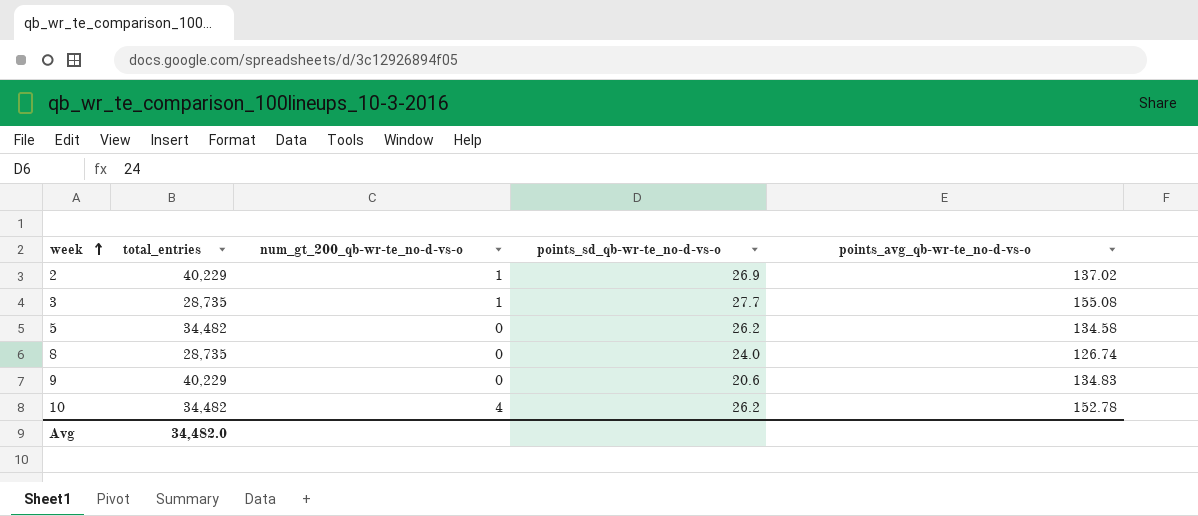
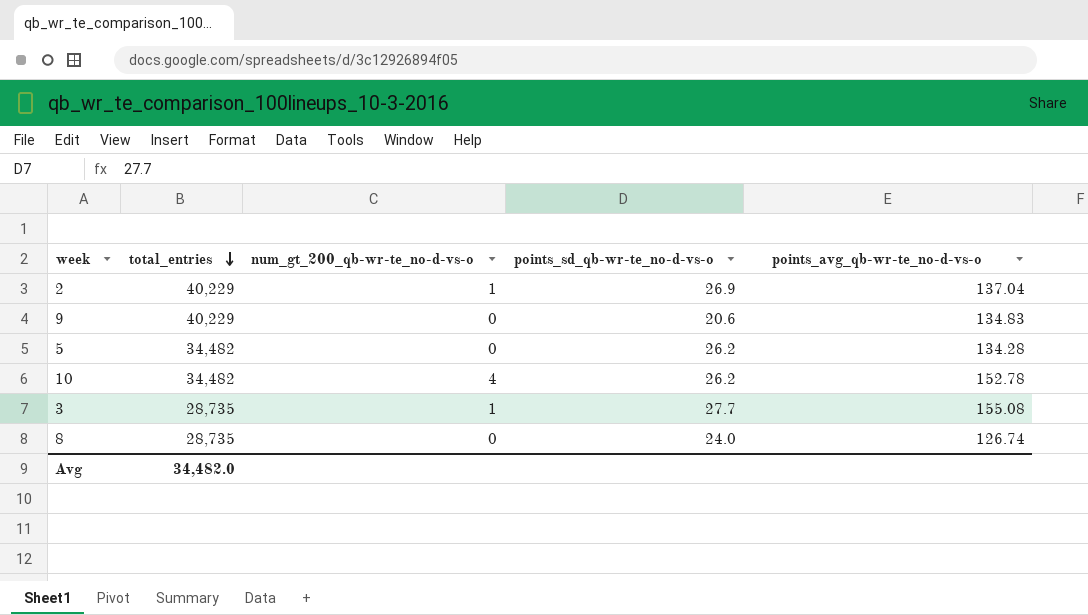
row order: week ascending -> total_entries descending
2 | points_avg_qb-wr-te_no-d-vs-o: 137.02 -> 137.04
5 | points_avg_qb-wr-te_no-d-vs-o: 134.58 -> 134.28

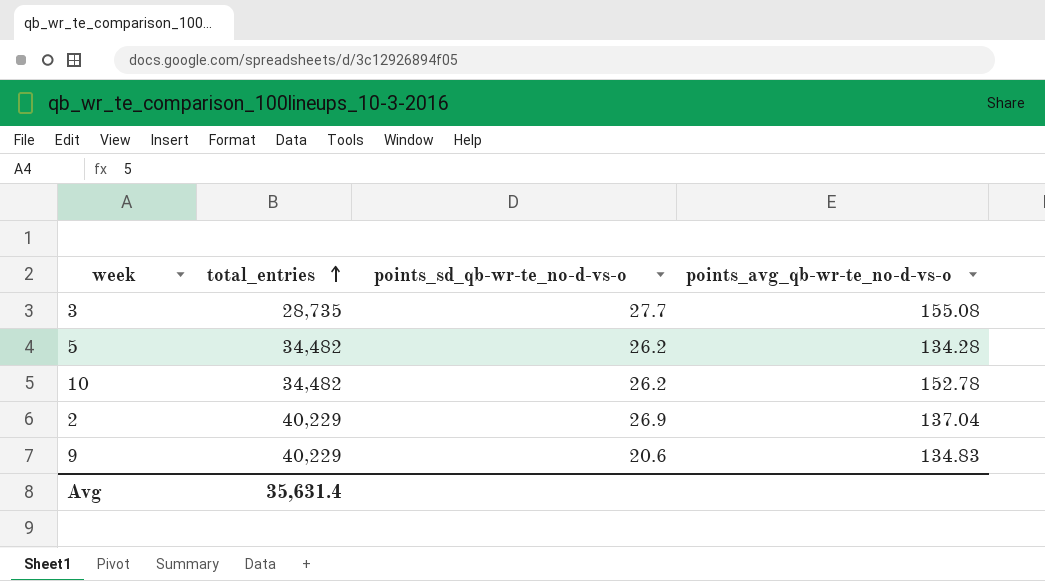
row order: total_entries descending -> total_entries ascending
column num_gt_200_qb-wr-te_no-d-vs-o | position: 3 -> none
row 8: 28,735 | 0 | 24.0 | 126.74 -> none
Avg | total_entries: 34,482.0 -> 35,631.4

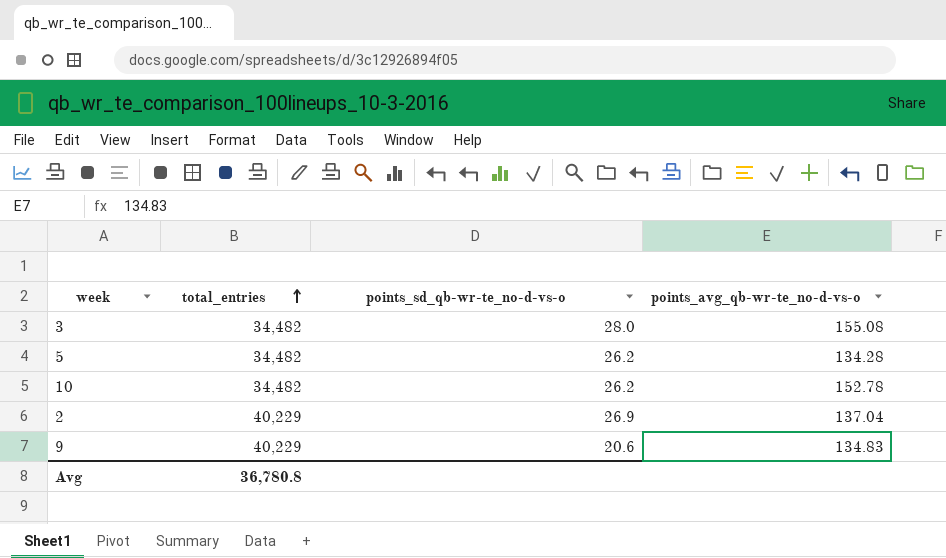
3 | total_entries: 28,735 -> 34,482
3 | points_sd_qb-wr-te_no-d-vs-o: 27.7 -> 28.0
Avg | total_entries: 35,631.4 -> 36,780.8

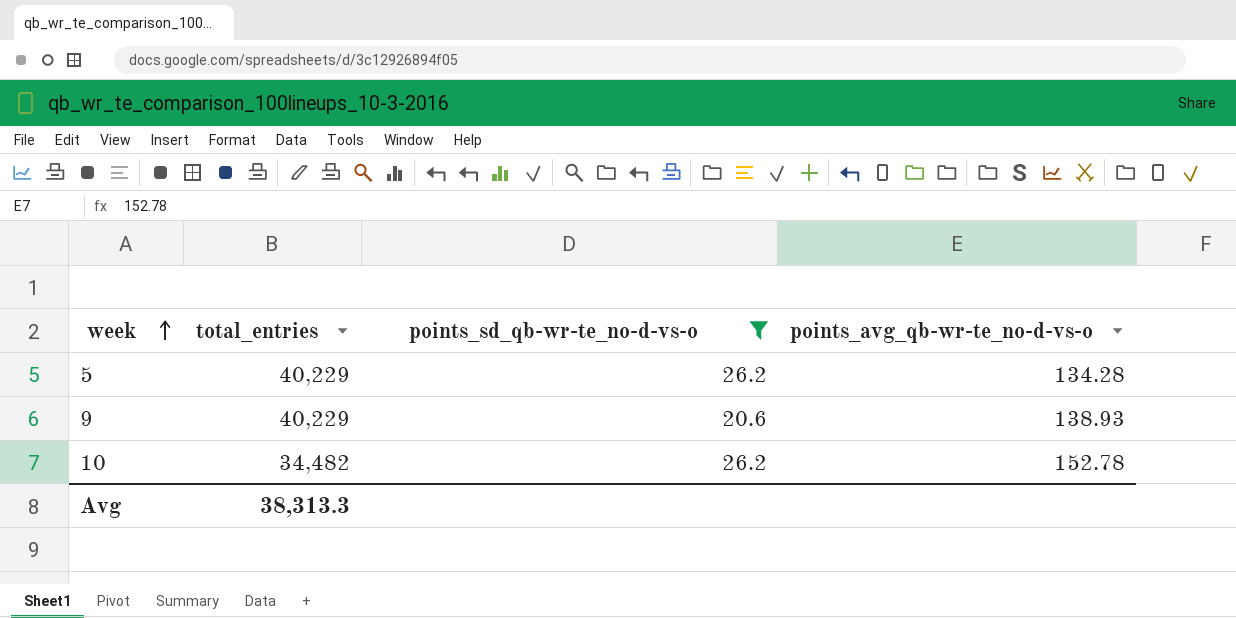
filter: none -> points_sd_qb-wr-te_no-d-vs-o <= 26.2
row order: total_entries ascending -> week ascending
5 | total_entries: 34,482 -> 40,229
9 | points_avg_qb-wr-te_no-d-vs-o: 134.83 -> 138.93
Avg | total_entries: 36,780.8 -> 38,313.3

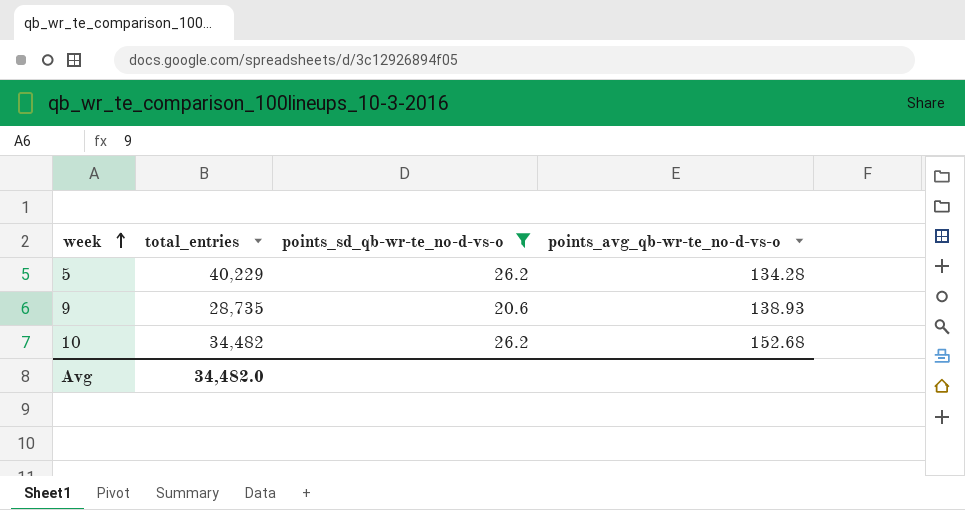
9 | total_entries: 40,229 -> 28,735
10 | points_avg_qb-wr-te_no-d-vs-o: 152.78 -> 152.68
Avg | total_entries: 38,313.3 -> 34,482.0

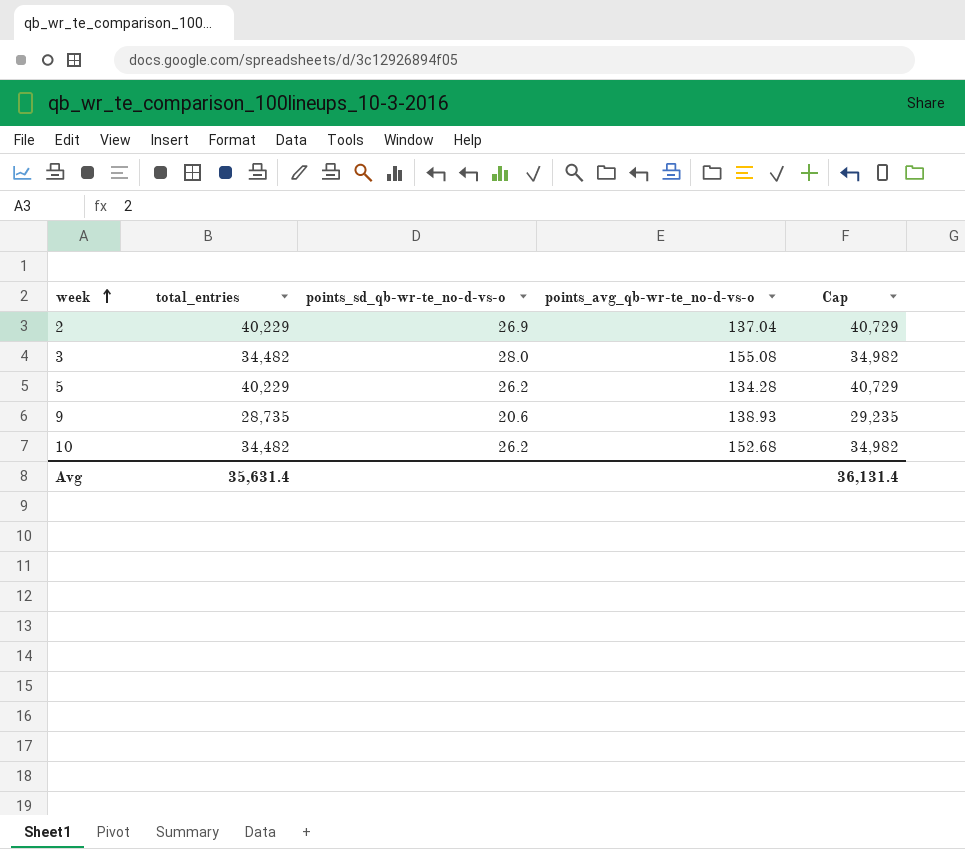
filter: points_sd_qb-wr-te_no-d-vs-o <= 26.2 -> none
column Cap | formula: none -> [total_entries] + 500
Avg | total_entries: 34,482.0 -> 35,631.4

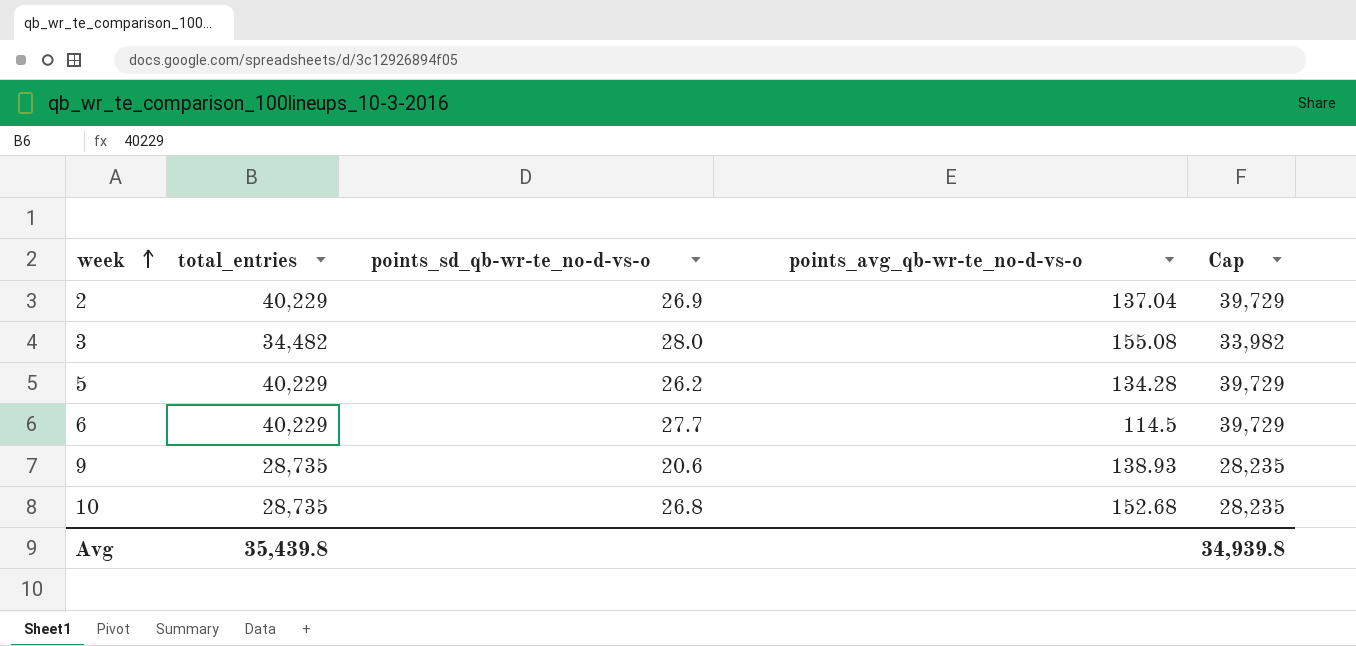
column Cap | formula: [total_entries] + 500 -> [total_entries] - 500
row 6: none -> 40,229 | 27.7 | 114.5 | 39,729
10 | total_entries: 34,482 -> 28,735
10 | points_sd_qb-wr-te_no-d-vs-o: 26.2 -> 26.8
Avg | total_entries: 35,631.4 -> 35,439.8
Avg | Cap: 36,131.4 -> 34,939.8

